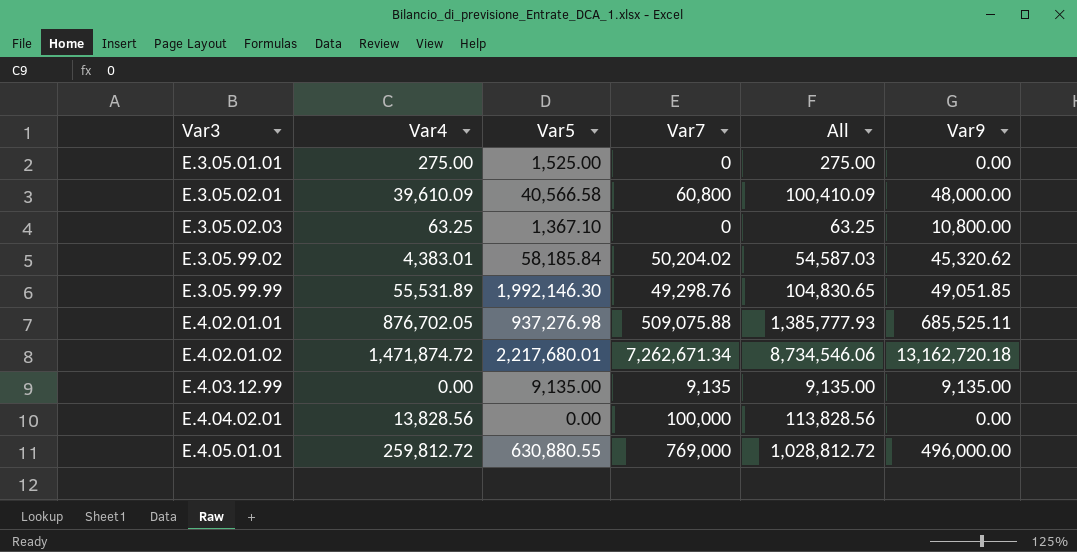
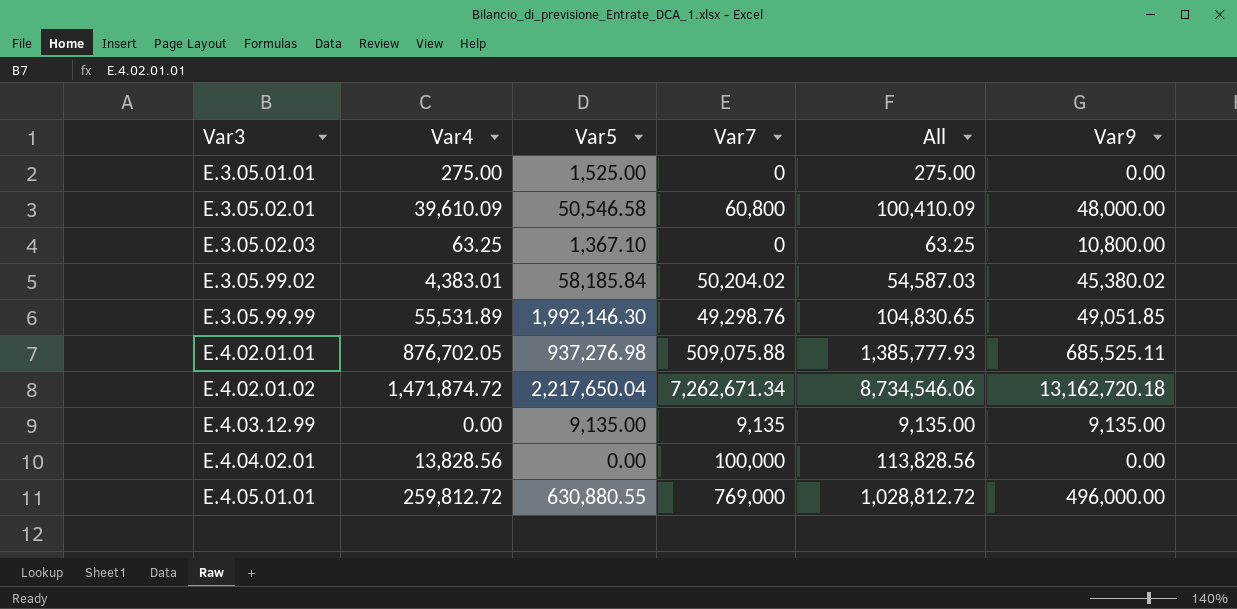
E.3.05.02.01 | Var5: 40,566.58 -> 50,546.58
E.3.05.99.02 | Var9: 45,320.62 -> 45,380.02
E.4.02.01.02 | Var5: 2,217,680.01 -> 2,217,650.04

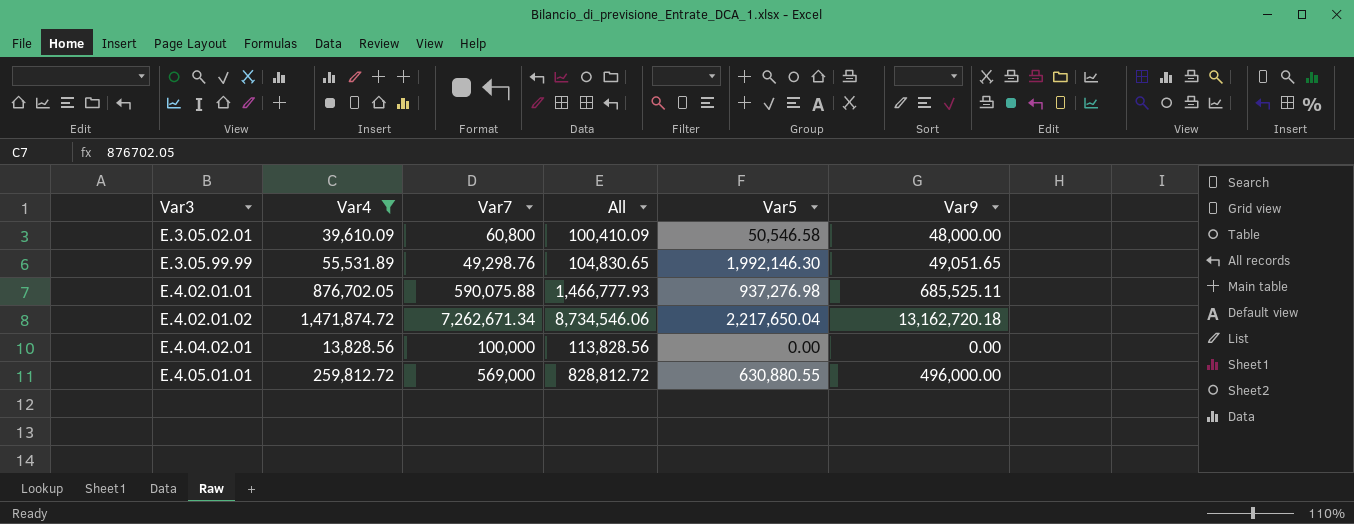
filter: none -> Var4 >= 13,828.56
column Var5 | position: 3 -> 5
E.3.05.99.99 | Var9: 49,051.85 -> 49,051.65
E.4.02.01.01 | Var7: 509,075.88 -> 590,075.88
E.4.02.01.01 | All: 1,385,777.93 -> 1,466,777.93
E.4.05.01.01 | Var7: 769,000 -> 569,000
E.4.05.01.01 | All: 1,028,812.72 -> 828,812.72

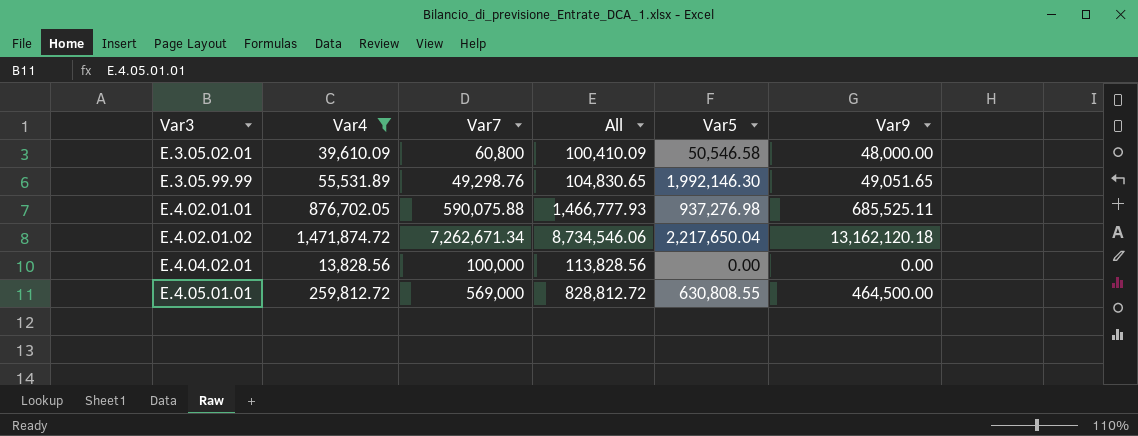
E.4.02.01.02 | Var9: 13,162,720.18 -> 13,162,120.18
E.4.05.01.01 | Var5: 630,880.55 -> 630,808.55
E.4.05.01.01 | Var9: 496,000.00 -> 464,500.00

